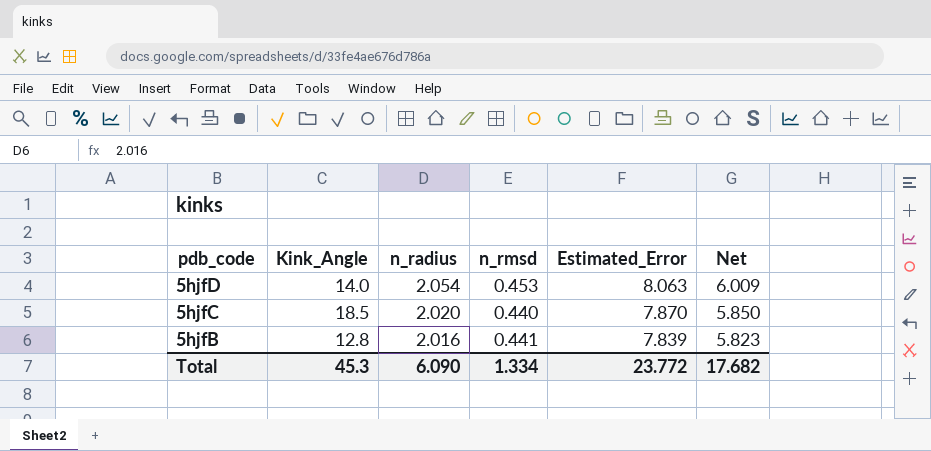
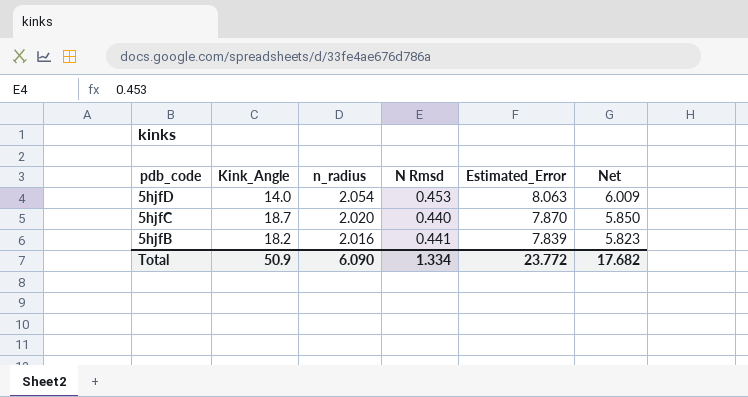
column name: n_rmsd -> N Rmsd
5hjfC | Kink_Angle: 18.5 -> 18.7
5hjfB | Kink_Angle: 12.8 -> 18.2
Total | Kink_Angle: 45.3 -> 50.9

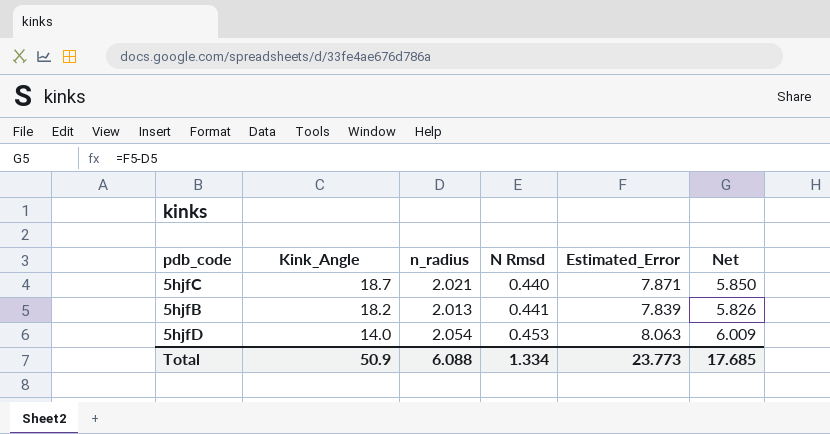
row order: pdb_code descending -> Kink_Angle descending
5hjfC | n_radius: 2.020 -> 2.021
5hjfC | Estimated_Error: 7.870 -> 7.871
5hjfB | n_radius: 2.016 -> 2.013
5hjfB | Net: 5.823 -> 5.826
Total | n_radius: 6.090 -> 6.088
Total | Estimated_Error: 23.772 -> 23.773
Total | Net: 17.682 -> 17.685

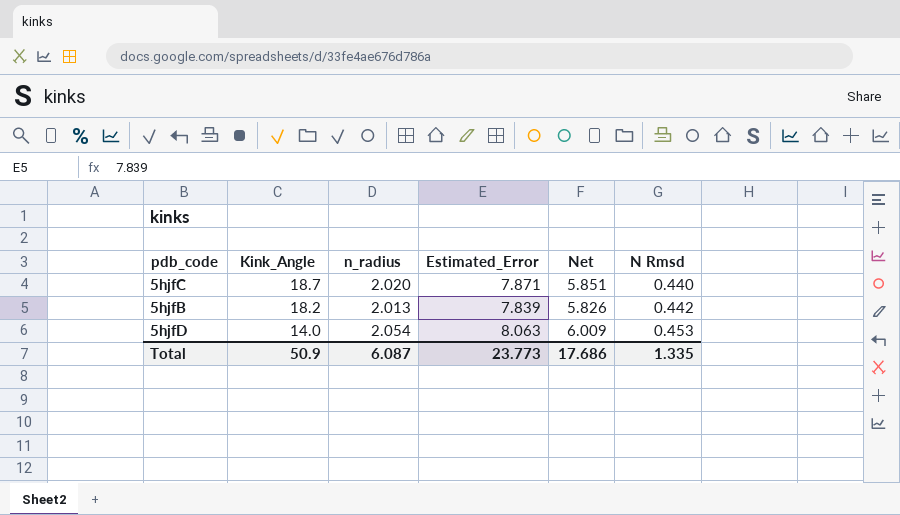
column N Rmsd | position: 4 -> 6
5hjfC | n_radius: 2.021 -> 2.020
5hjfC | Net: 5.850 -> 5.851
5hjfB | N Rmsd: 0.441 -> 0.442
Total | n_radius: 6.088 -> 6.087
Total | Net: 17.685 -> 17.686
Total | N Rmsd: 1.334 -> 1.335

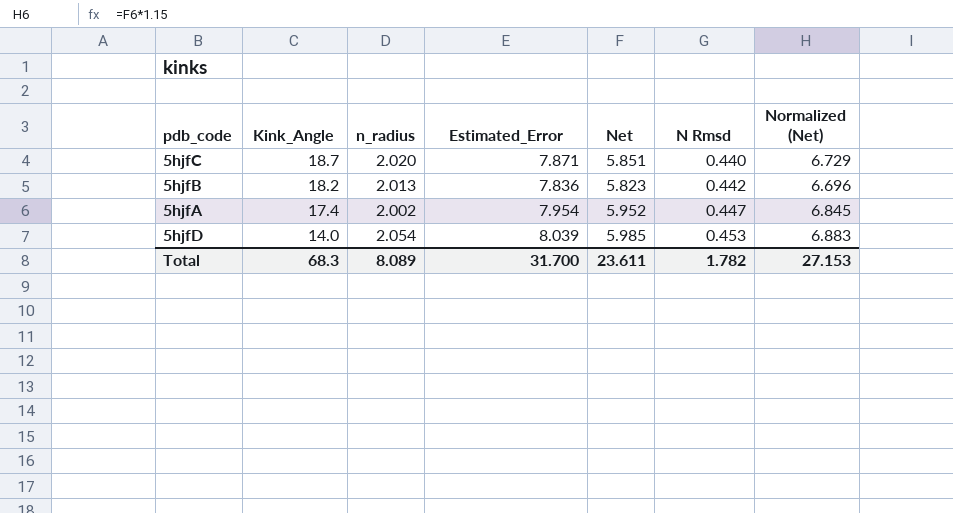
column Normalized (Net) | formula: none -> [Net] * 1.15
5hjfB | Estimated_Error: 7.839 -> 7.836
5hjfB | Net: 5.826 -> 5.823
row 5hjfA: none -> 17.4 | 2.002 | 7.954 | 5.952 | 0.447 | 6.845
5hjfD | Estimated_Error: 8.063 -> 8.039
5hjfD | Net: 6.009 -> 5.985
Total | Kink_Angle: 50.9 -> 68.3
Total | n_radius: 6.087 -> 8.089
Total | Estimated_Error: 23.773 -> 31.700
Total | Net: 17.686 -> 23.611
Total | N Rmsd: 1.335 -> 1.782

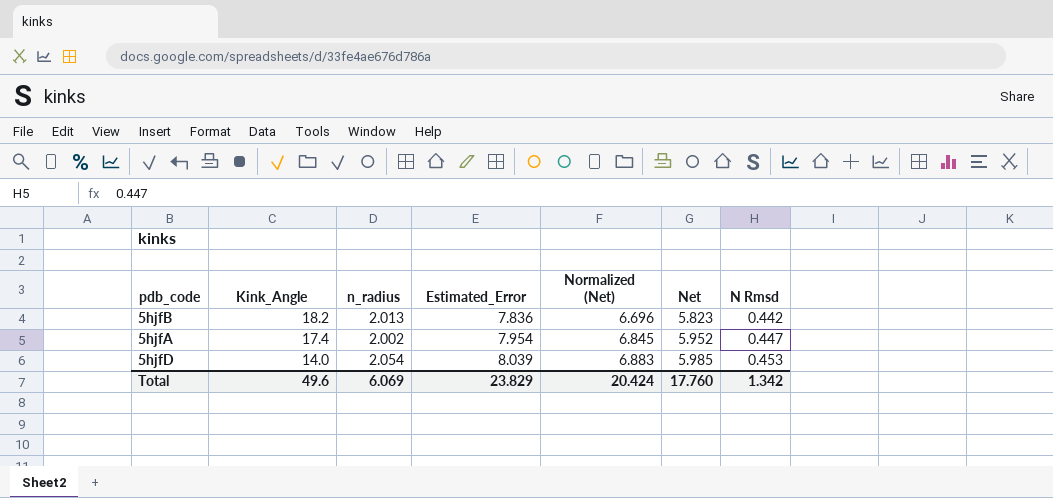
column Normalized (Net) | position: 7 -> 5
row 5hjfC: 18.7 | 2.020 | 7.871 | 5.851 | 0.440 | 6.729 -> none
Total | Kink_Angle: 68.3 -> 49.6
Total | n_radius: 8.089 -> 6.069
Total | Estimated_Error: 31.700 -> 23.829
Total | Normalized (Net): 27.153 -> 20.424
Total | Net: 23.611 -> 17.760
Total | N Rmsd: 1.782 -> 1.342

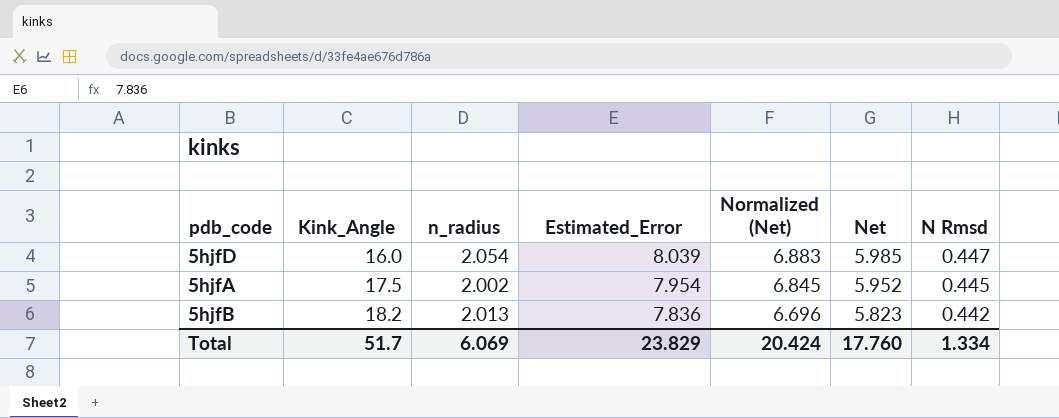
row order: Kink_Angle descending -> Kink_Angle ascending
5hjfD | Kink_Angle: 14.0 -> 16.0
5hjfD | N Rmsd: 0.453 -> 0.447
5hjfA | Kink_Angle: 17.4 -> 17.5
5hjfA | N Rmsd: 0.447 -> 0.445
Total | Kink_Angle: 49.6 -> 51.7
Total | N Rmsd: 1.342 -> 1.334

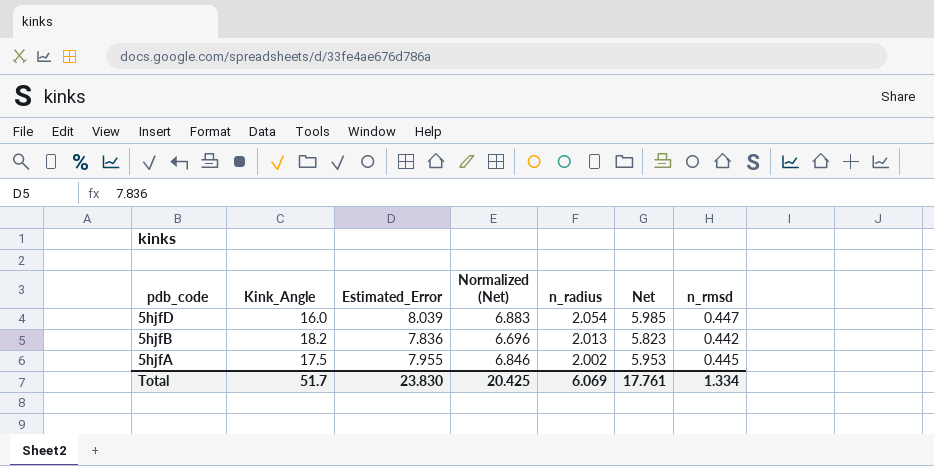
row order: Kink_Angle ascending -> pdb_code descending
column n_radius | position: 3 -> 5
column name: N Rmsd -> n_rmsd
5hjfA | Estimated_Error: 7.954 -> 7.955
5hjfA | Normalized (Net): 6.845 -> 6.846
5hjfA | Net: 5.952 -> 5.953
Total | Estimated_Error: 23.829 -> 23.830
Total | Normalized (Net): 20.424 -> 20.425
Total | Net: 17.760 -> 17.761

